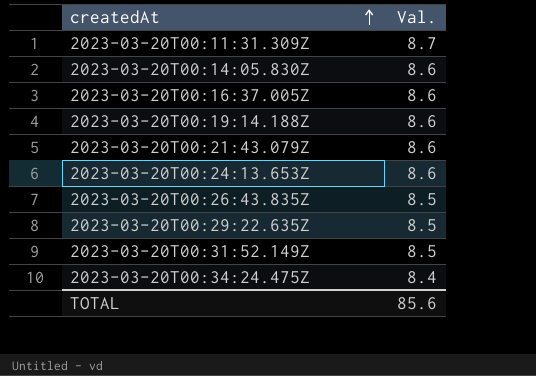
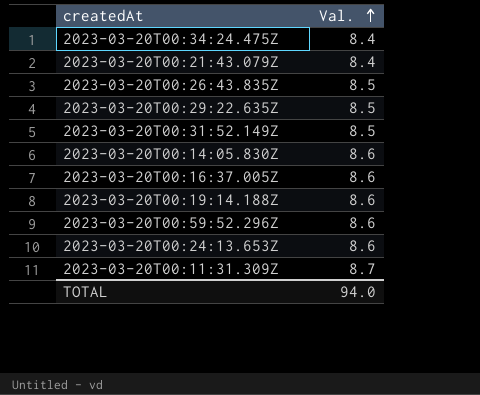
row order: createdAt ascending -> Val. ascending
2023-03-20T00:21:43.079Z | Val.: 8.6 -> 8.4
row 2023-03-20T00:59:52.296Z: none -> 8.6
TOTAL | Val.: 85.6 -> 94.0

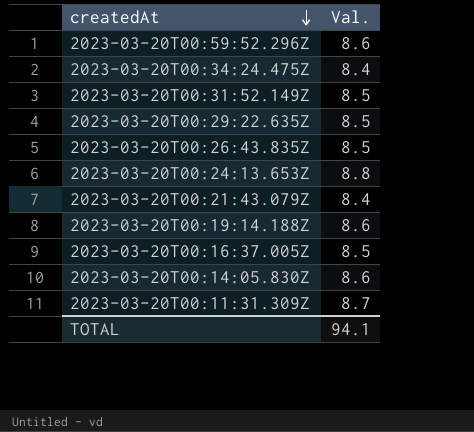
row order: Val. ascending -> createdAt descending
2023-03-20T00:24:13.653Z | Val.: 8.6 -> 8.8
2023-03-20T00:16:37.005Z | Val.: 8.6 -> 8.5
TOTAL | Val.: 94.0 -> 94.1

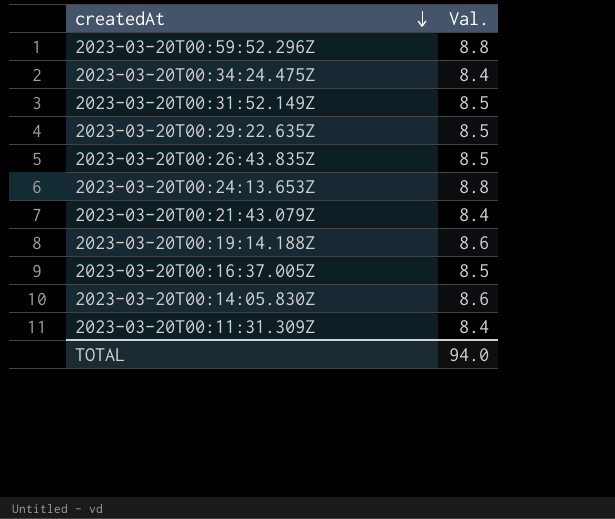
2023-03-20T00:59:52.296Z | Val.: 8.6 -> 8.8
2023-03-20T00:11:31.309Z | Val.: 8.7 -> 8.4
TOTAL | Val.: 94.1 -> 94.0

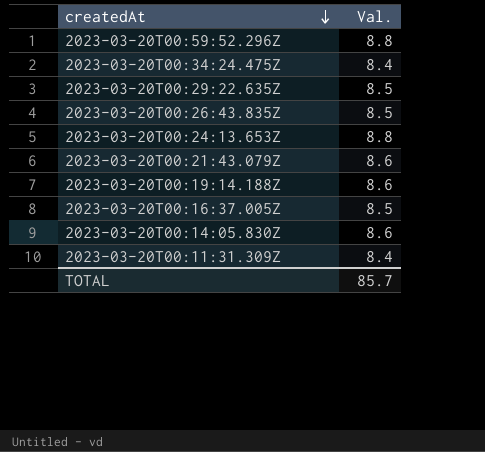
row 2023-03-20T00:31:52.149Z: 8.5 -> none
2023-03-20T00:21:43.079Z | Val.: 8.4 -> 8.6
TOTAL | Val.: 94.0 -> 85.7

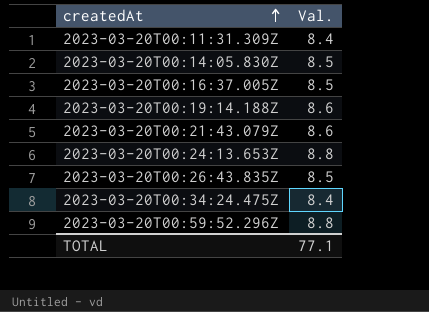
row order: createdAt descending -> createdAt ascending
row 2023-03-20T00:29:22.635Z: 8.5 -> none
2023-03-20T00:14:05.830Z | Val.: 8.6 -> 8.5
TOTAL | Val.: 85.7 -> 77.1

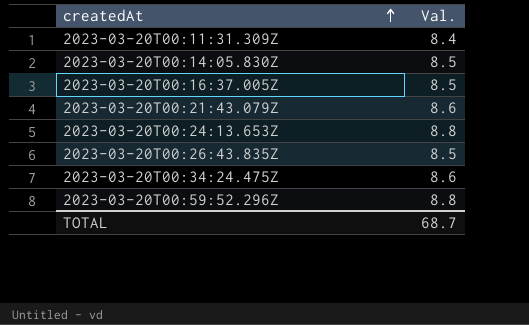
row 2023-03-20T00:19:14.188Z: 8.6 -> none
2023-03-20T00:34:24.475Z | Val.: 8.4 -> 8.6
TOTAL | Val.: 77.1 -> 68.7

